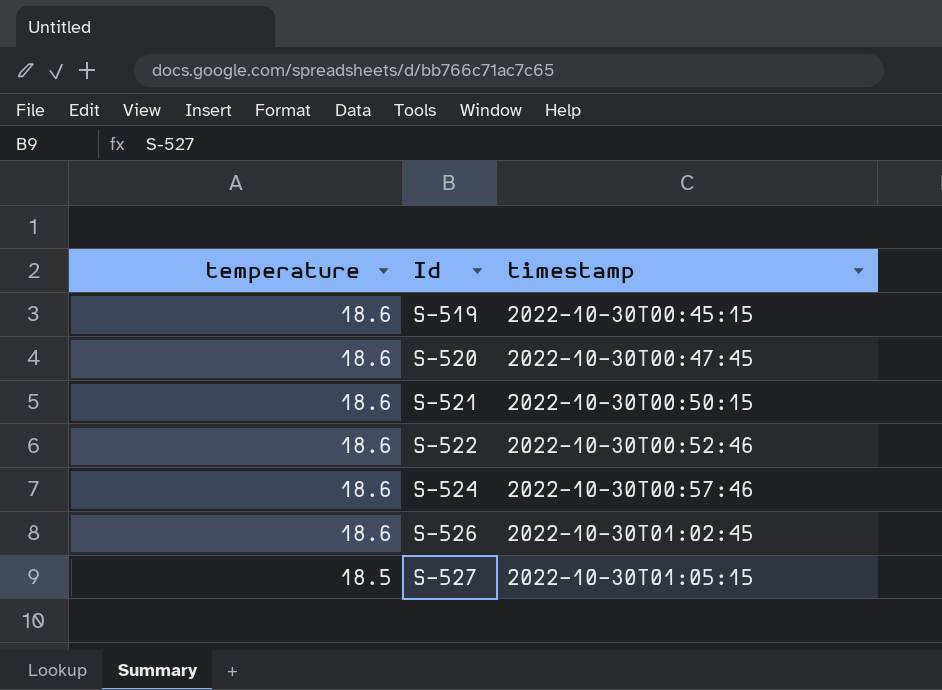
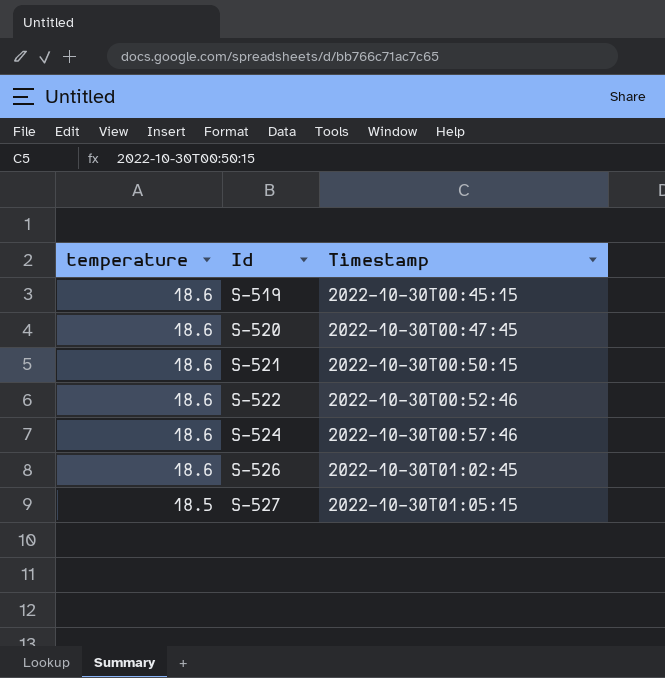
column name: timestamp -> Timestamp

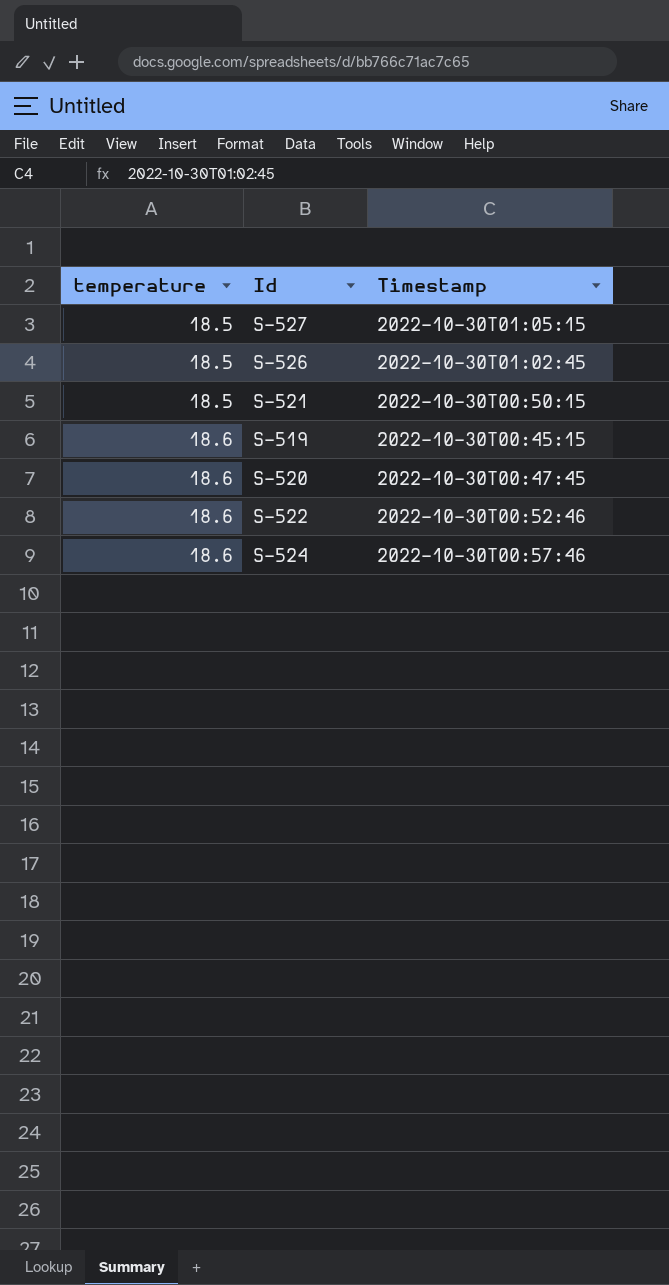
row order: temperature descending -> temperature ascending
S-526 | temperature: 18.6 -> 18.5
S-521 | temperature: 18.6 -> 18.5

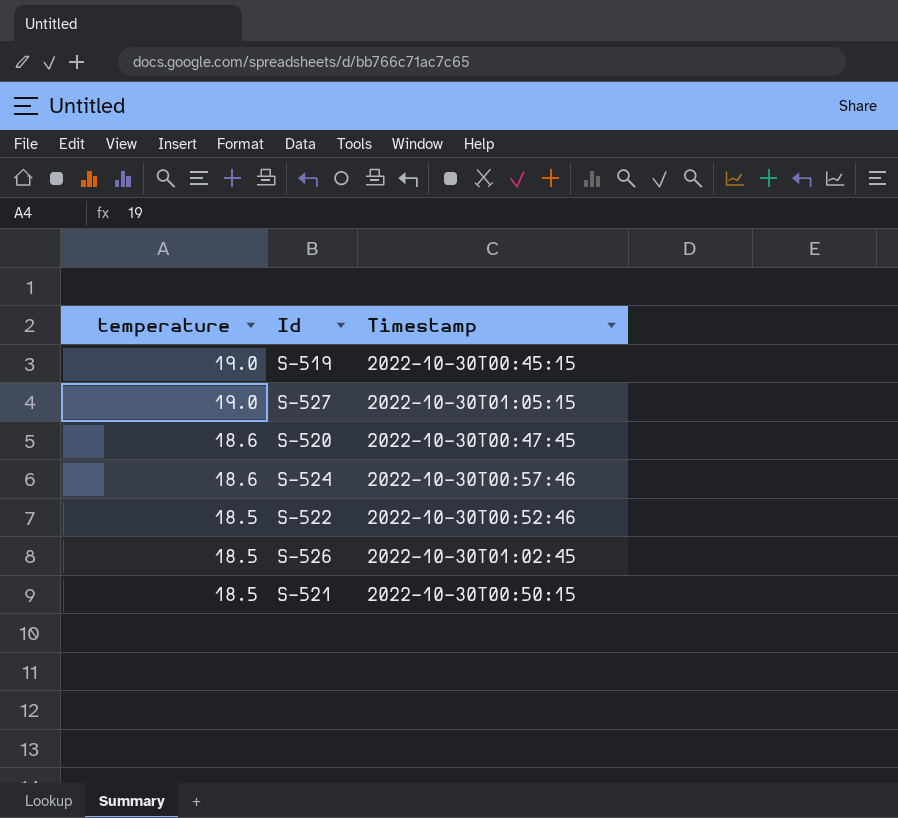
row order: temperature ascending -> temperature descending
S-519 | temperature: 18.6 -> 19.0
S-527 | temperature: 18.5 -> 19.0
S-522 | temperature: 18.6 -> 18.5

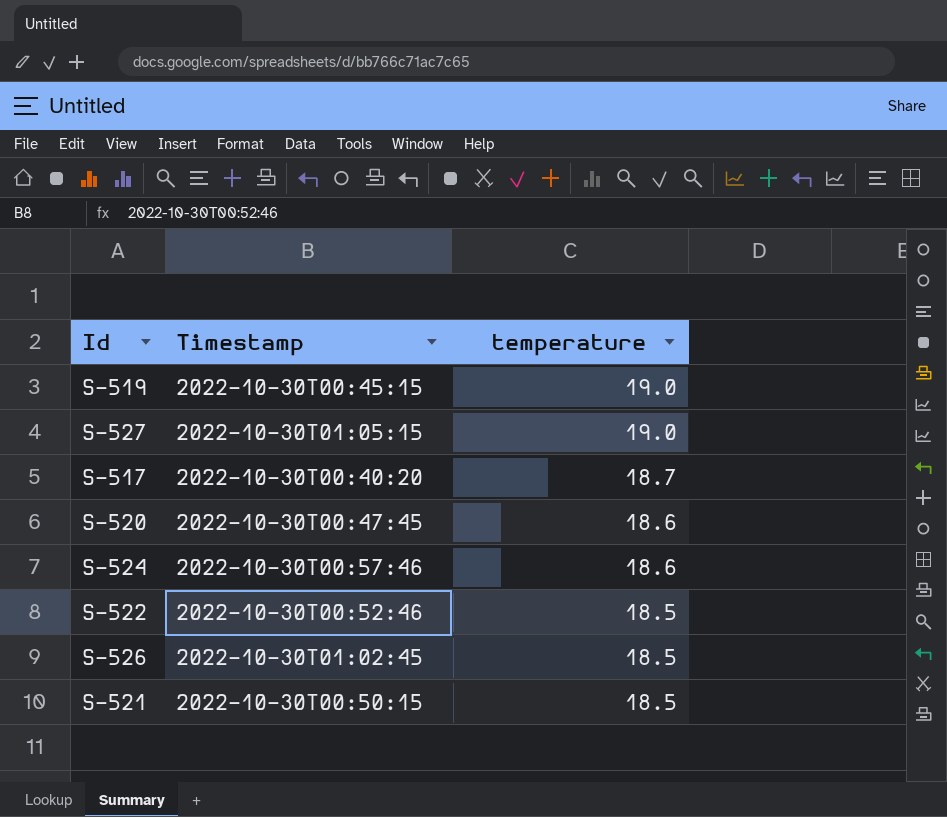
column temperature | position: 1 -> 3
row S-517: none -> 2022-10-30T00:40:20 | 18.7

